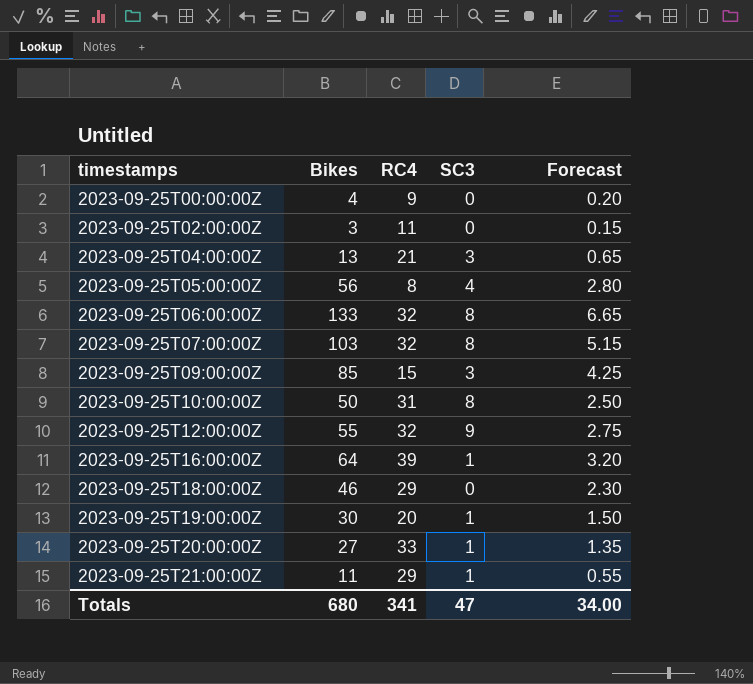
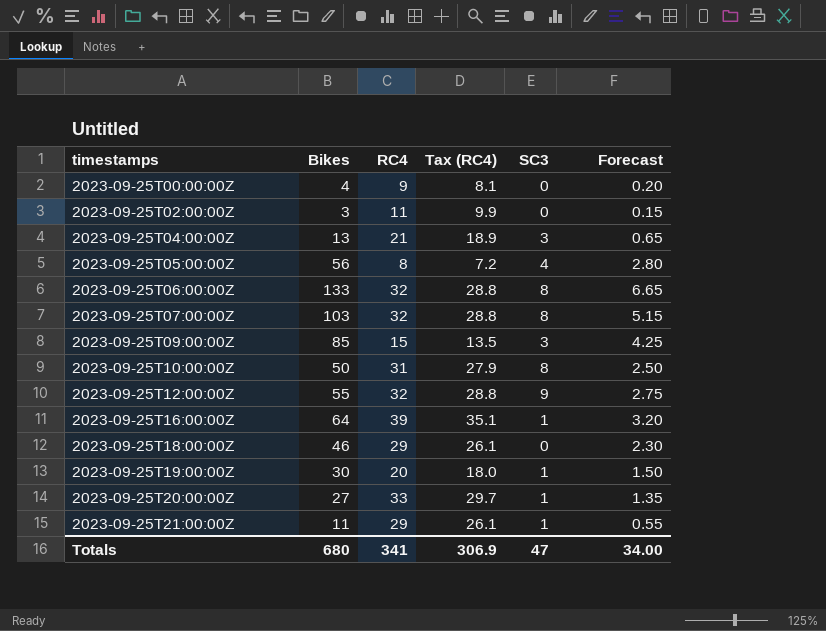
column Tax (RC4) | formula: none -> [RC4] * 0.9

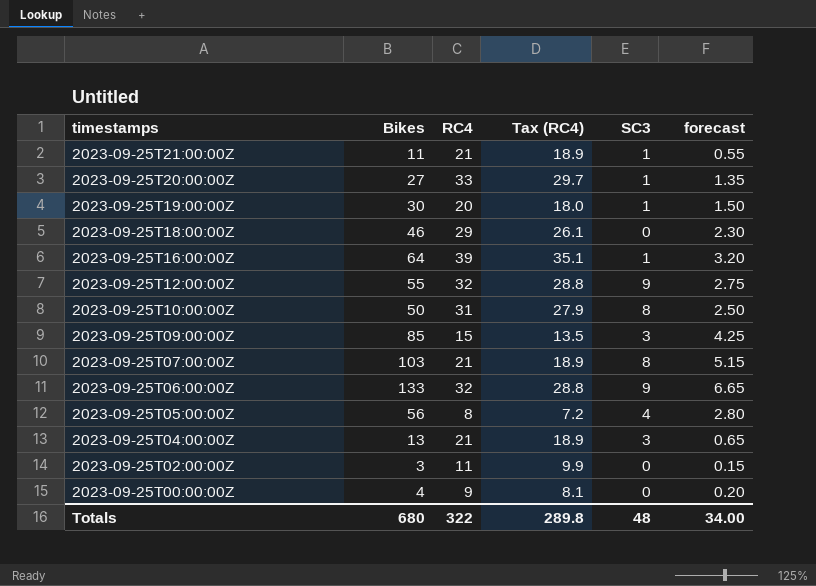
row order: timestamps ascending -> timestamps descending
column name: Forecast -> forecast
2023-09-25T21:00:00Z | RC4: 29 -> 21
2023-09-25T21:00:00Z | Tax (RC4): 26.1 -> 18.9
2023-09-25T07:00:00Z | RC4: 32 -> 21
2023-09-25T07:00:00Z | Tax (RC4): 28.8 -> 18.9
2023-09-25T06:00:00Z | SC3: 8 -> 9
Totals | RC4: 341 -> 322
Totals | Tax (RC4): 306.9 -> 289.8
Totals | SC3: 47 -> 48

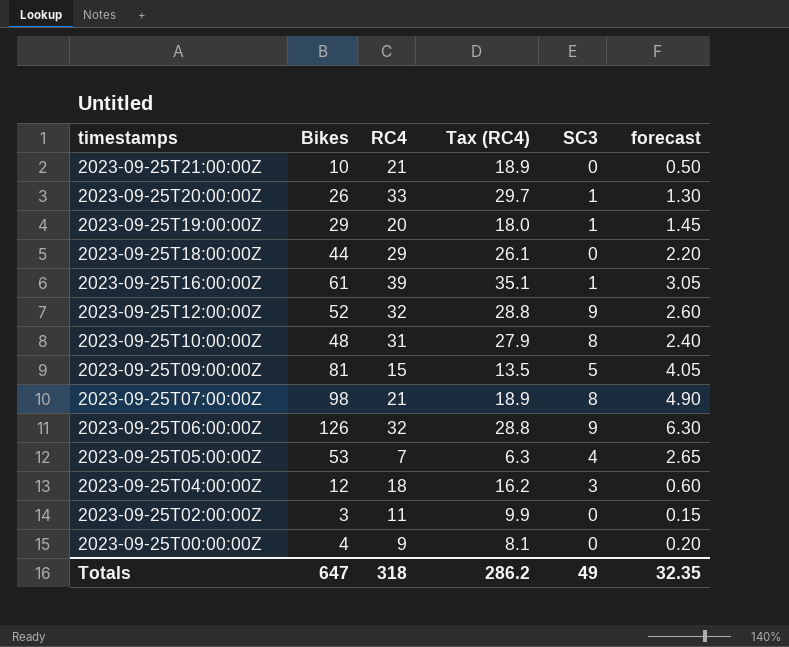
2023-09-25T21:00:00Z | Bikes: 11 -> 10
2023-09-25T21:00:00Z | SC3: 1 -> 0
2023-09-25T21:00:00Z | forecast: 0.55 -> 0.50
2023-09-25T20:00:00Z | Bikes: 27 -> 26
2023-09-25T20:00:00Z | forecast: 1.35 -> 1.30
2023-09-25T19:00:00Z | Bikes: 30 -> 29
2023-09-25T19:00:00Z | forecast: 1.50 -> 1.45
2023-09-25T18:00:00Z | Bikes: 46 -> 44
2023-09-25T18:00:00Z | forecast: 2.30 -> 2.20
2023-09-25T16:00:00Z | Bikes: 64 -> 61
2023-09-25T16:00:00Z | forecast: 3.20 -> 3.05
2023-09-25T12:00:00Z | Bikes: 55 -> 52
2023-09-25T12:00:00Z | forecast: 2.75 -> 2.60
2023-09-25T10:00:00Z | Bikes: 50 -> 48
2023-09-25T10:00:00Z | forecast: 2.50 -> 2.40
2023-09-25T09:00:00Z | Bikes: 85 -> 81
2023-09-25T09:00:00Z | SC3: 3 -> 5
2023-09-25T09:00:00Z | forecast: 4.25 -> 4.05
2023-09-25T07:00:00Z | Bikes: 103 -> 98
2023-09-25T07:00:00Z | forecast: 5.15 -> 4.90
2023-09-25T06:00:00Z | Bikes: 133 -> 126
2023-09-25T06:00:00Z | forecast: 6.65 -> 6.30
2023-09-25T05:00:00Z | Bikes: 56 -> 53
2023-09-25T05:00:00Z | RC4: 8 -> 7
2023-09-25T05:00:00Z | Tax (RC4): 7.2 -> 6.3
2023-09-25T05:00:00Z | forecast: 2.80 -> 2.65
2023-09-25T04:00:00Z | Bikes: 13 -> 12
2023-09-25T04:00:00Z | RC4: 21 -> 18
2023-09-25T04:00:00Z | Tax (RC4): 18.9 -> 16.2
2023-09-25T04:00:00Z | forecast: 0.65 -> 0.60
Totals | Bikes: 680 -> 647
Totals | RC4: 322 -> 318
Totals | Tax (RC4): 289.8 -> 286.2
Totals | SC3: 48 -> 49
Totals | forecast: 34.00 -> 32.35

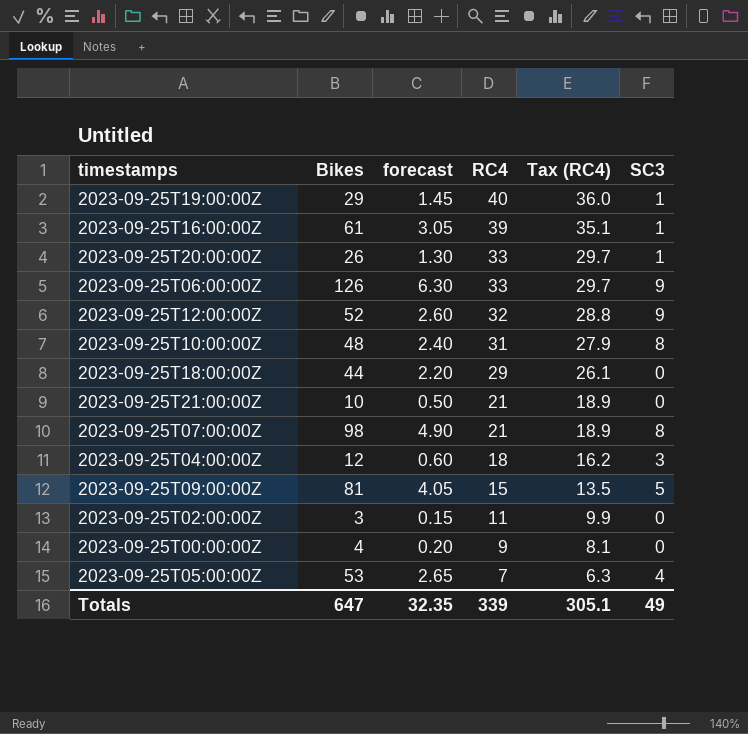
row order: timestamps descending -> RC4 descending
column forecast | position: 6 -> 3
2023-09-25T19:00:00Z | RC4: 20 -> 40
2023-09-25T19:00:00Z | Tax (RC4): 18.0 -> 36.0
2023-09-25T06:00:00Z | RC4: 32 -> 33
2023-09-25T06:00:00Z | Tax (RC4): 28.8 -> 29.7
Totals | RC4: 318 -> 339
Totals | Tax (RC4): 286.2 -> 305.1

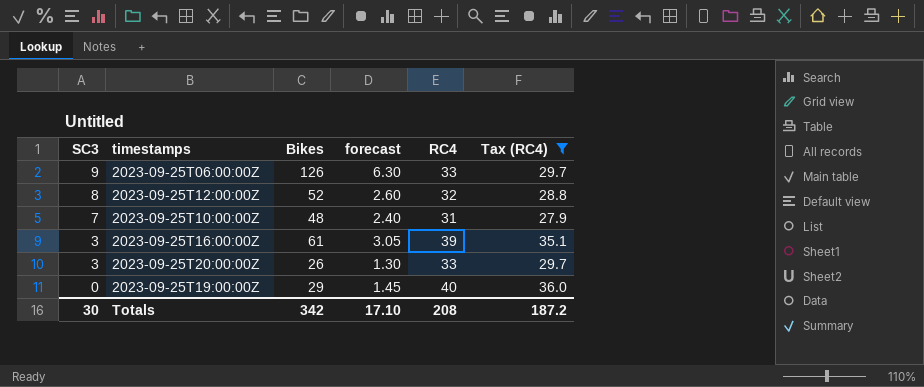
filter: none -> Tax (RC4) >= 27.9
row order: RC4 descending -> SC3 descending
column SC3 | position: 6 -> 1
2023-09-25T12:00:00Z | SC3: 9 -> 8
2023-09-25T10:00:00Z | SC3: 8 -> 7
2023-09-25T16:00:00Z | SC3: 1 -> 3
2023-09-25T20:00:00Z | SC3: 1 -> 3
2023-09-25T19:00:00Z | SC3: 1 -> 0
Totals | SC3: 49 -> 30
Totals | Bikes: 647 -> 342
Totals | forecast: 32.35 -> 17.10
Totals | RC4: 339 -> 208
Totals | Tax (RC4): 305.1 -> 187.2

